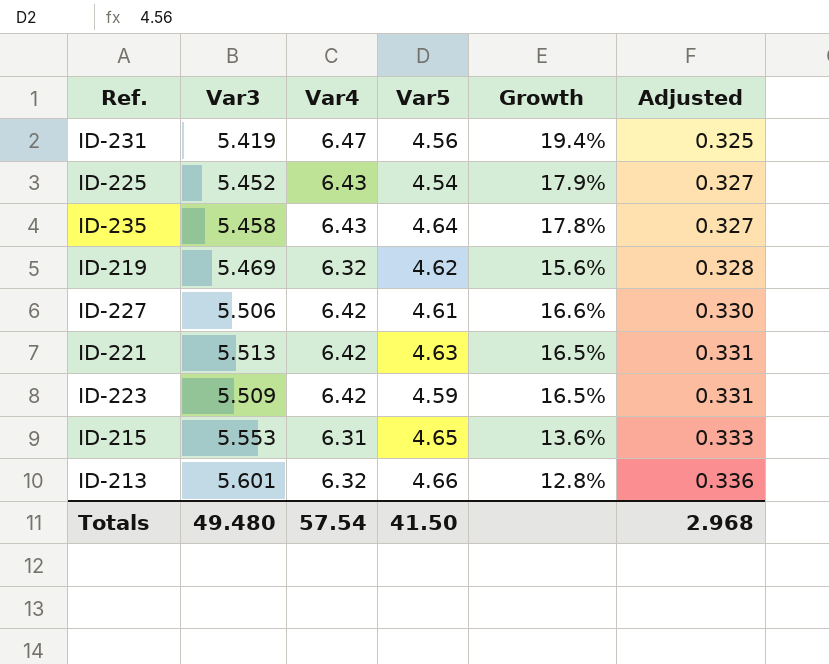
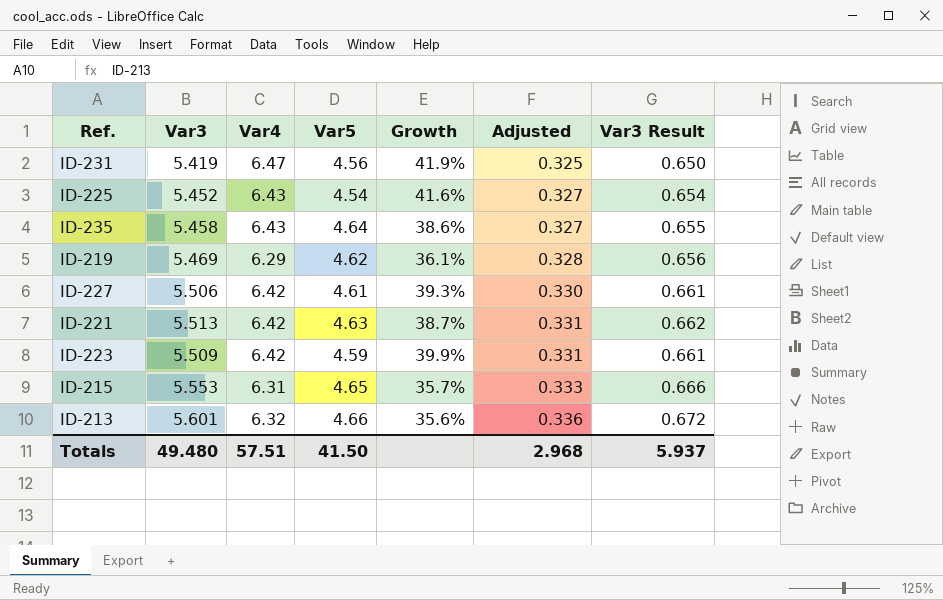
column Growth | formula: ([Var4] - [Var3]) / [Var3] -> ([Var4] - [Var5]) / [Var5]
column Var3 Result | formula: none -> [Var3] * 0.12
ID-219 | Var4: 6.32 -> 6.29
Totals | Var4: 57.54 -> 57.51

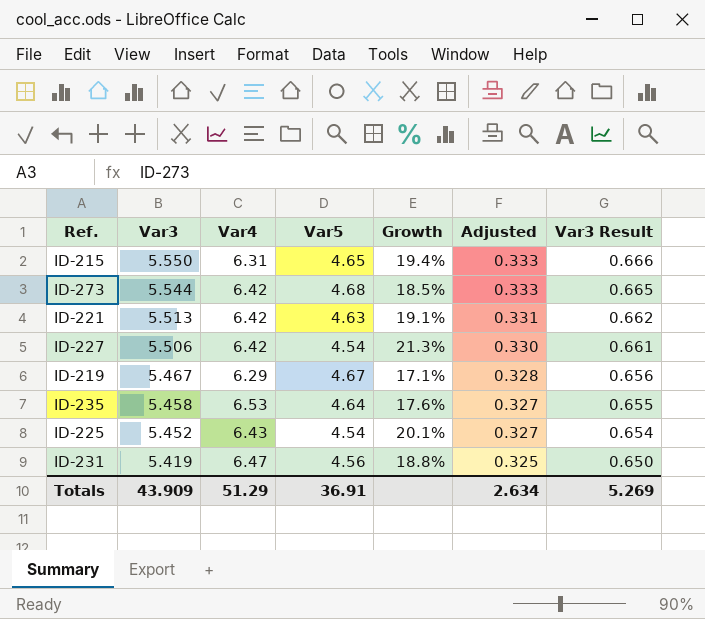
row order: Adjusted ascending -> Var3 descending
column Growth | formula: ([Var4] - [Var5]) / [Var5] -> ([Var3] - [Var5]) / [Var5]
row ID-223: 5.509 | 6.42 | 4.59 | 39.9% | 0.331 | 0.661 -> none
row ID-213: 5.601 | 6.32 | 4.66 | 35.6% | 0.336 | 0.672 -> none
ID-215 | Var3: 5.553 -> 5.550
row ID-273: none -> 5.544 | 6.42 | 4.68 | 18.5% | 0.333 | 0.665
ID-227 | Var5: 4.61 -> 4.54
ID-219 | Var3: 5.469 -> 5.467
ID-219 | Var5: 4.62 -> 4.67
ID-235 | Var4: 6.43 -> 6.53
Totals | Var3: 49.480 -> 43.909
Totals | Var4: 57.51 -> 51.29
Totals | Var5: 41.50 -> 36.91
Totals | Adjusted: 2.968 -> 2.634
Totals | Var3 Result: 5.937 -> 5.269

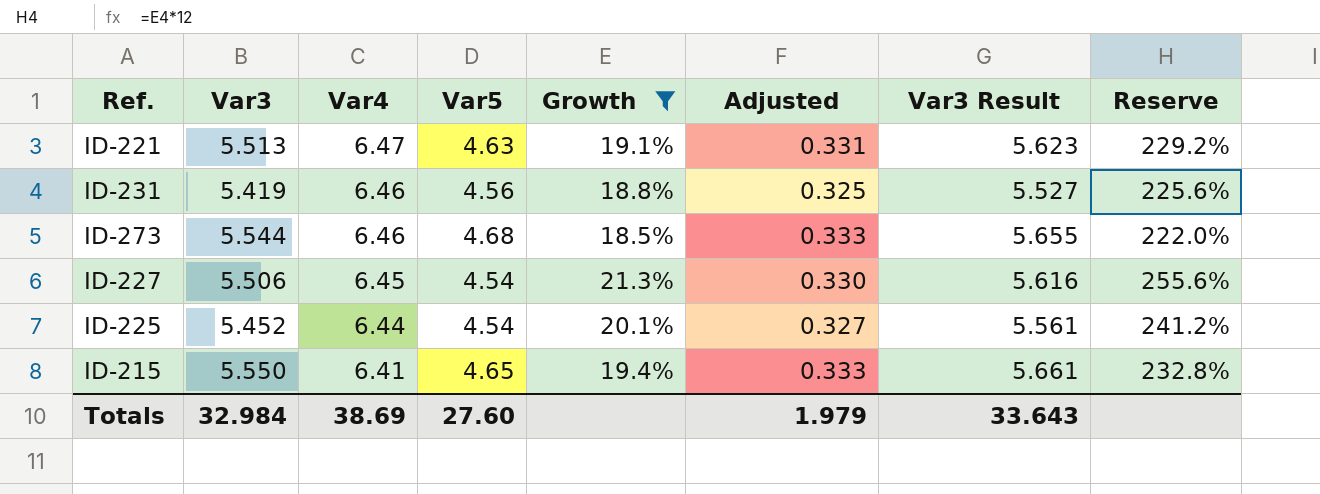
filter: none -> Growth >= 18.5%
row order: Var3 descending -> Var4 descending
column Var3 Result | formula: [Var3] * 0.12 -> [Var3] * 1.02
column Reserve | formula: none -> [Growth] * 12
ID-221 | Var4: 6.42 -> 6.47
ID-231 | Var4: 6.47 -> 6.46
ID-273 | Var4: 6.42 -> 6.46
ID-227 | Var4: 6.42 -> 6.45
ID-225 | Var4: 6.43 -> 6.44
ID-215 | Var4: 6.31 -> 6.41
Totals | Var3: 43.909 -> 32.984
Totals | Var4: 51.29 -> 38.69
Totals | Var5: 36.91 -> 27.60
Totals | Adjusted: 2.634 -> 1.979
Totals | Var3 Result: 5.269 -> 33.643

